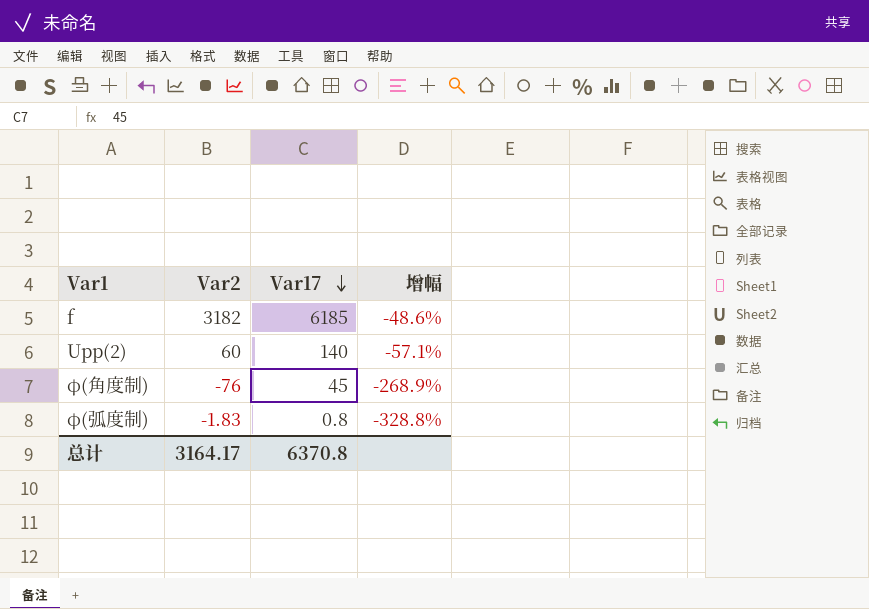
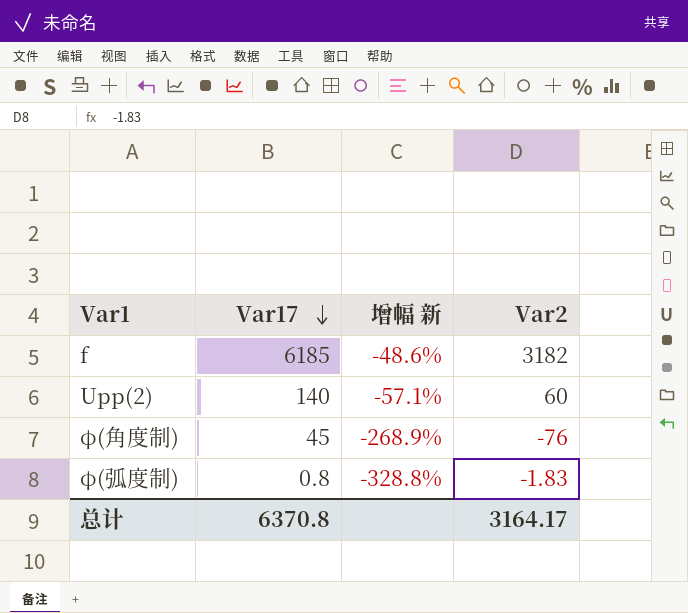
column name: 增幅 -> 增幅 新
column Var2 | position: 2 -> 4

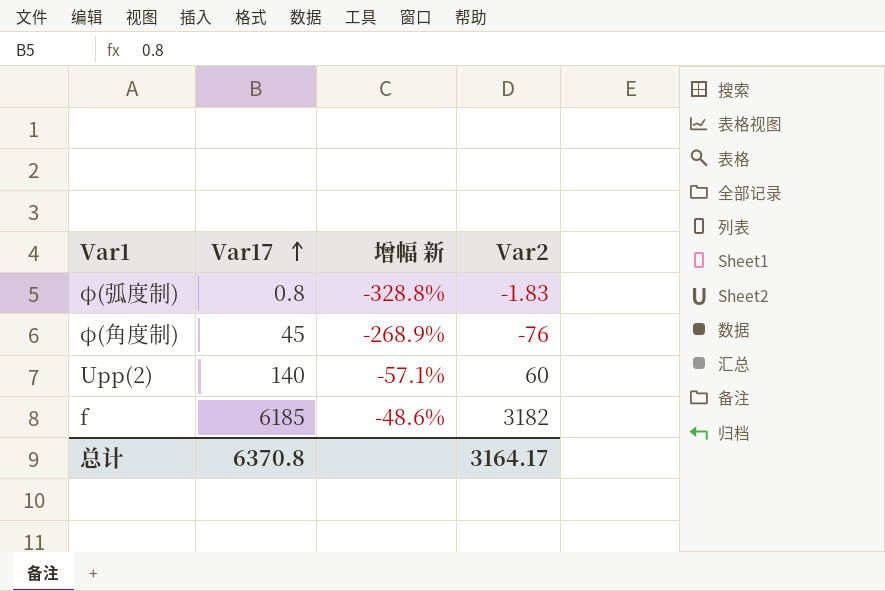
row order: Var17 descending -> Var17 ascending

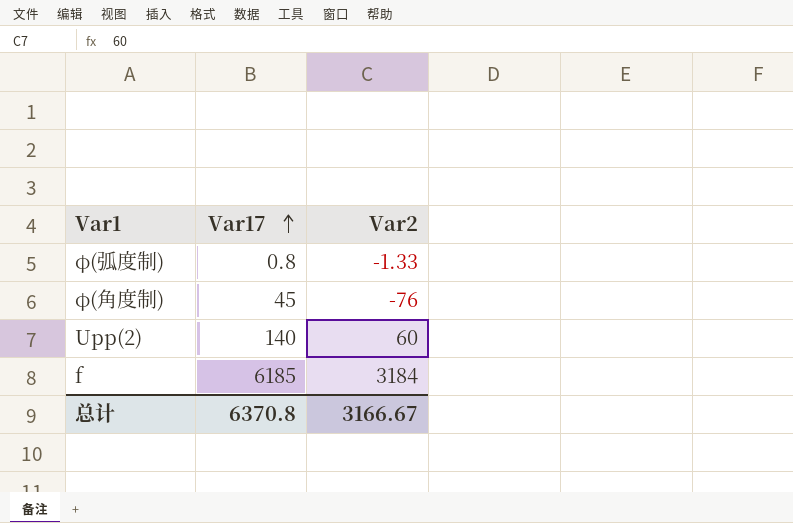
column 增幅 新 | formula: ([Var2] - [Var17]) / [Var17] -> none
φ(弧度制) | Var2: -1.83 -> -1.33
f | Var2: 3182 -> 3184
总计 | Var2: 3164.17 -> 3166.67

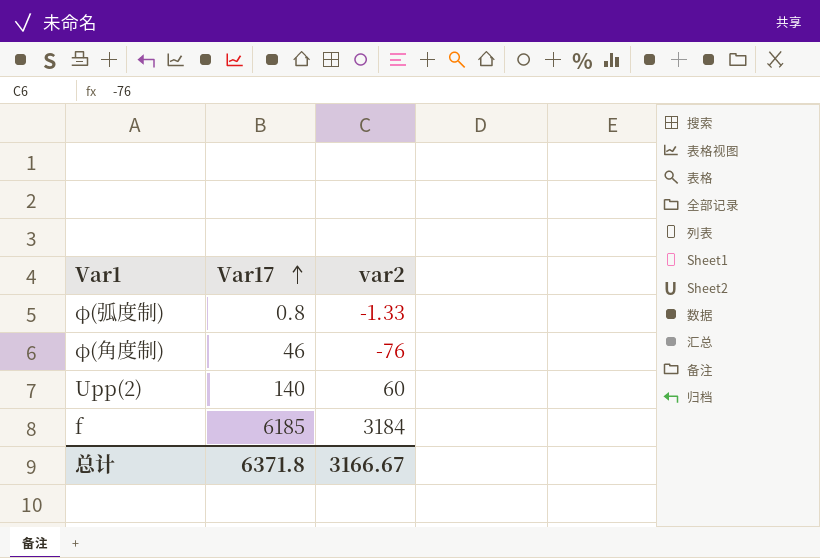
column name: Var2 -> var2
φ(角度制) | Var17: 45 -> 46
总计 | Var17: 6370.8 -> 6371.8

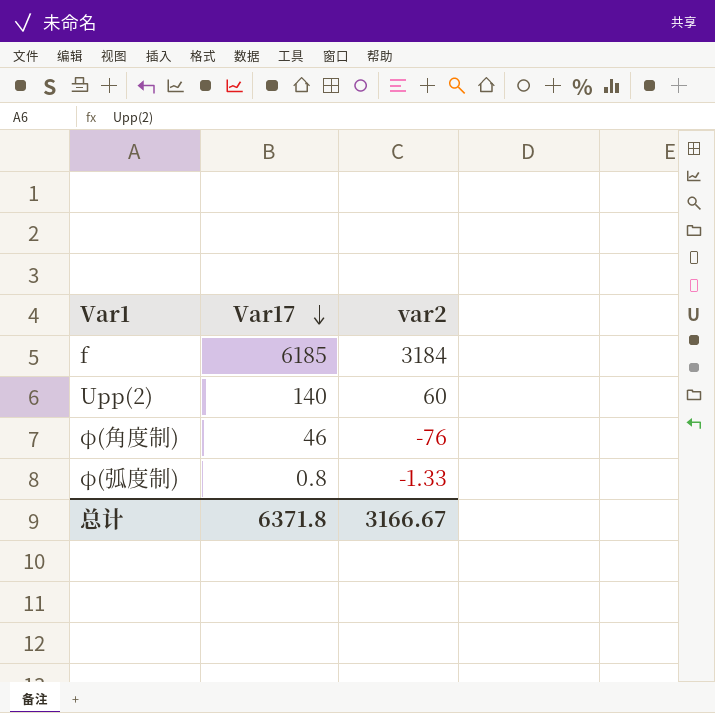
row order: Var17 ascending -> Var17 descending

